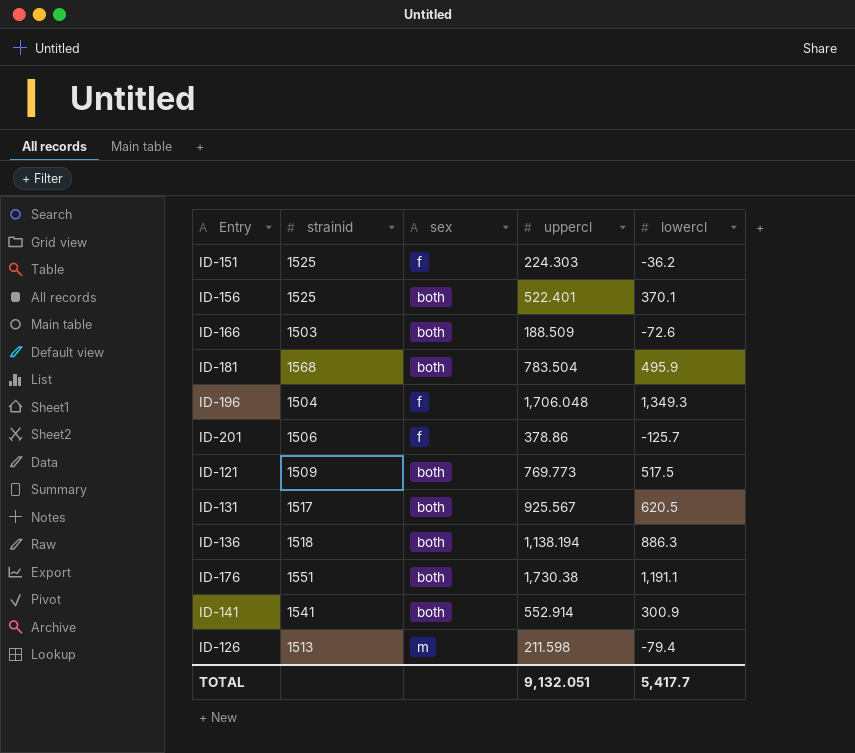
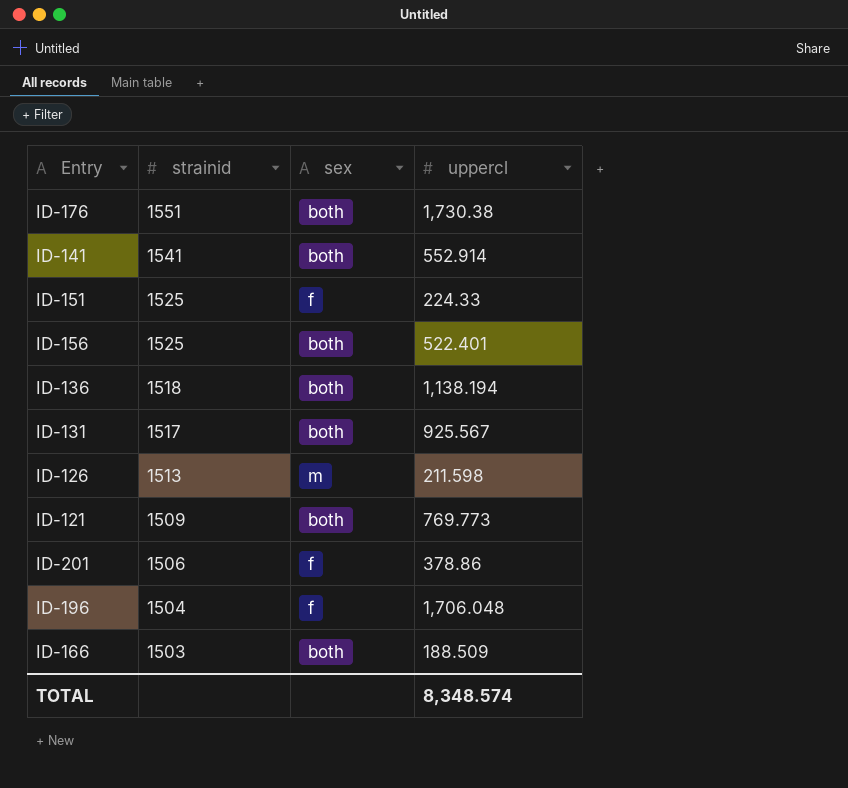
row order: none -> strainid descending
column lowercl | position: 5 -> none
row ID-181: 1568 | both | 783.504 | 495.9 -> none
ID-151 | uppercl: 224.303 -> 224.33
TOTAL | uppercl: 9,132.051 -> 8,348.574

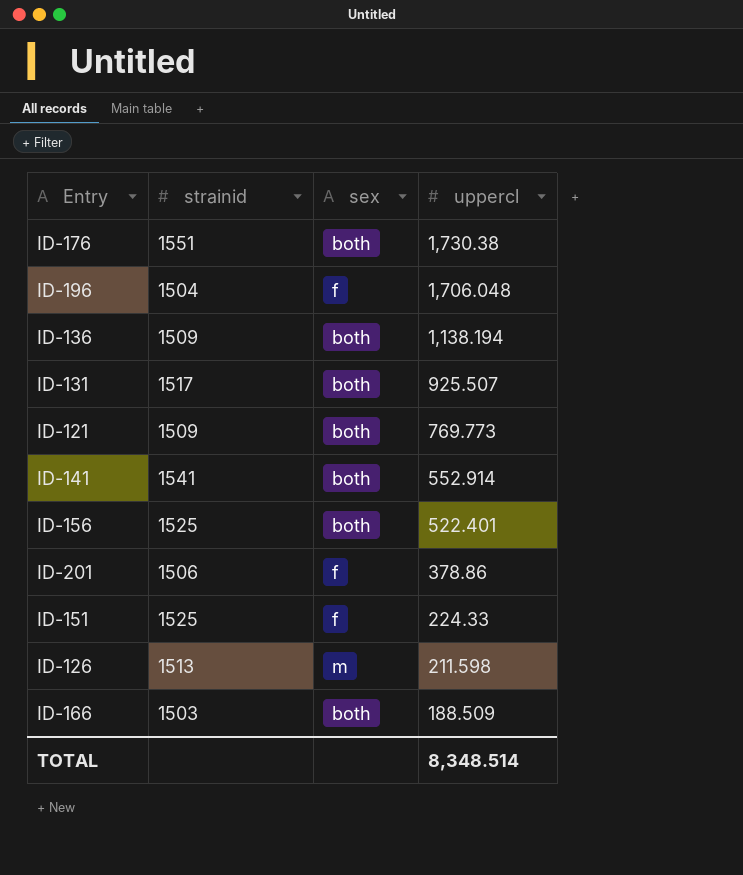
row order: strainid descending -> uppercl descending
ID-136 | strainid: 1518 -> 1509
ID-131 | uppercl: 925.567 -> 925.507
TOTAL | uppercl: 8,348.574 -> 8,348.514

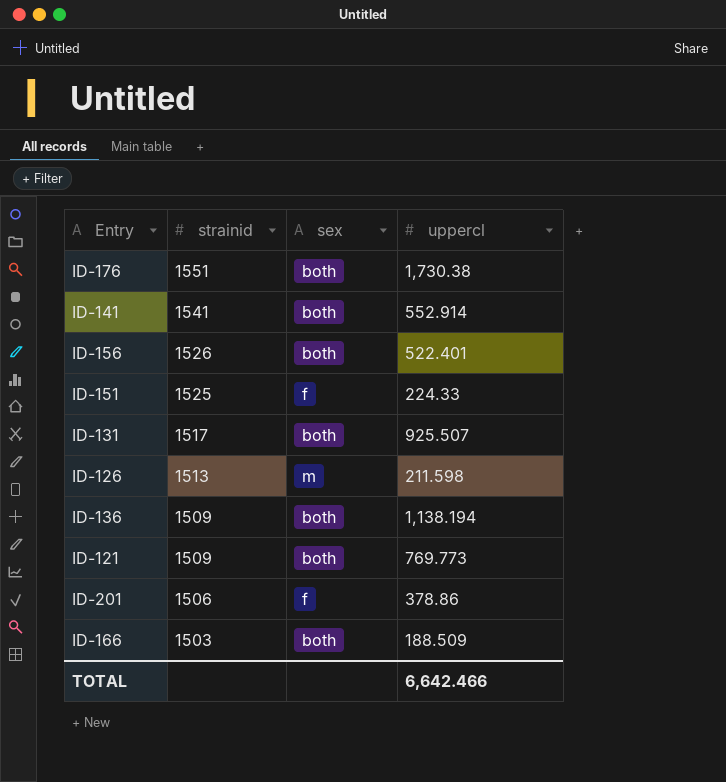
row order: uppercl descending -> strainid descending
row ID-196: 1504 | f | 1,706.048 -> none
ID-156 | strainid: 1525 -> 1526
TOTAL | uppercl: 8,348.514 -> 6,642.466

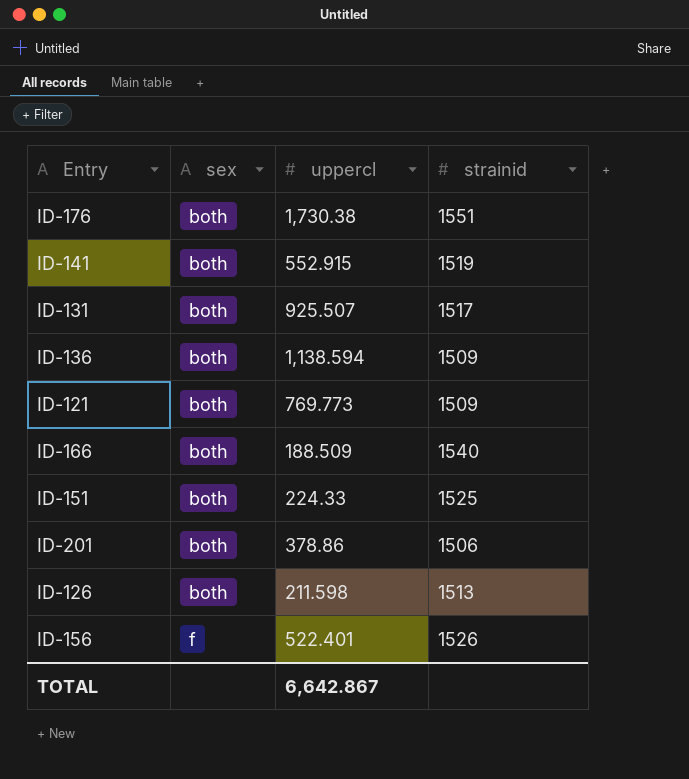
row order: strainid descending -> sex ascending
column strainid | position: 2 -> 4
ID-141 | uppercl: 552.914 -> 552.915
ID-141 | strainid: 1541 -> 1519
ID-136 | uppercl: 1,138.194 -> 1,138.594
ID-166 | strainid: 1503 -> 1540
ID-151 | sex: f -> both
ID-201 | sex: f -> both
ID-126 | sex: m -> both
ID-156 | sex: both -> f
TOTAL | uppercl: 6,642.466 -> 6,642.867

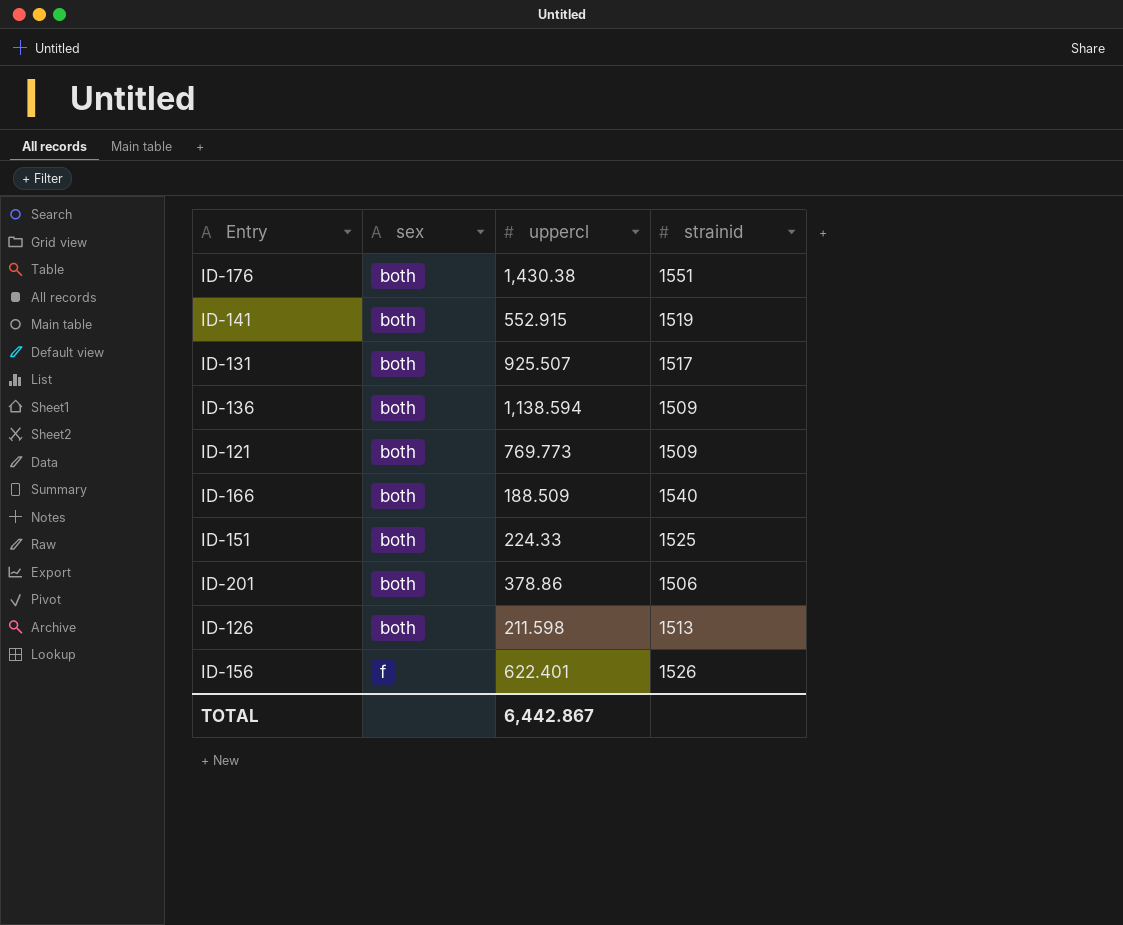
ID-176 | uppercl: 1,730.38 -> 1,430.38
ID-156 | uppercl: 522.401 -> 622.401
TOTAL | uppercl: 6,642.867 -> 6,442.867

